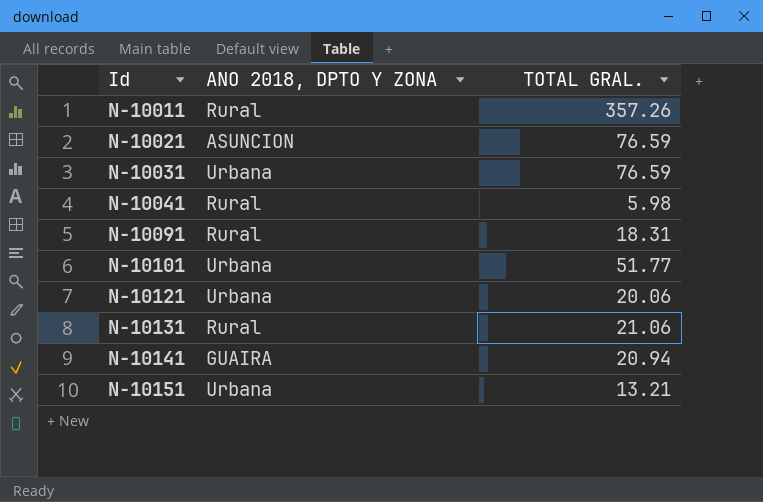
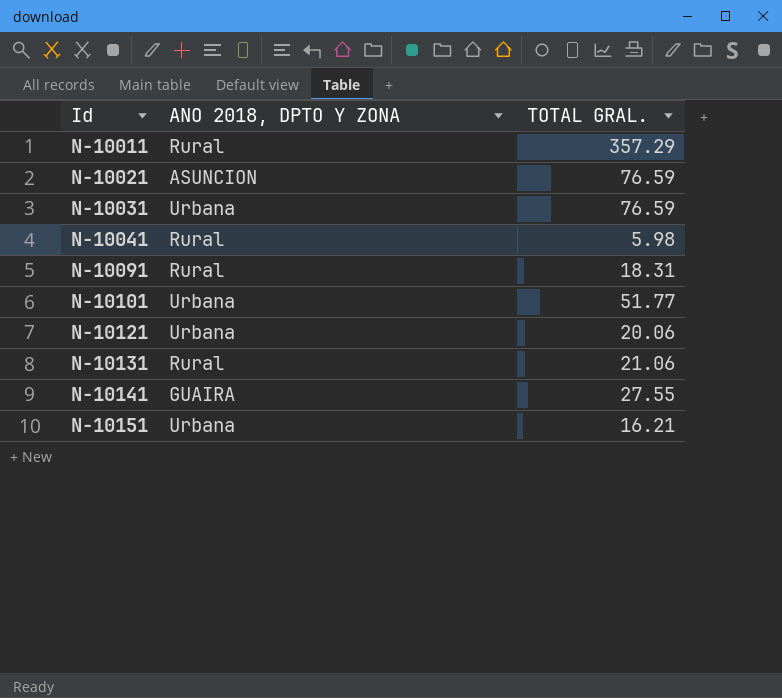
N-10011 | TOTAL GRAL.: 357.26 -> 357.29
N-10141 | TOTAL GRAL.: 20.94 -> 27.55
N-10151 | TOTAL GRAL.: 13.21 -> 16.21

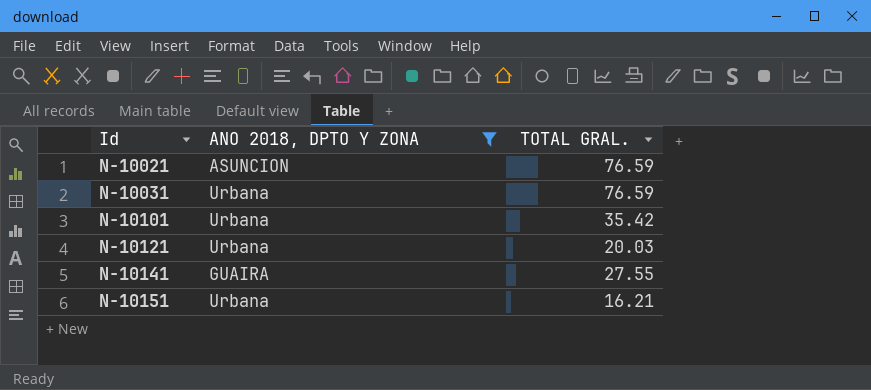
filter: none -> ANO 2018, DPTO Y ZONA != Rural
N-10101 | TOTAL GRAL.: 51.77 -> 35.42
N-10121 | TOTAL GRAL.: 20.06 -> 20.03

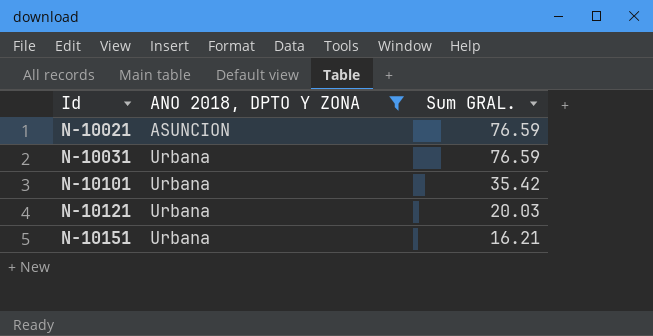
column name: TOTAL GRAL. -> Sum GRAL.
row N-10141: GUAIRA | 27.55 -> none

